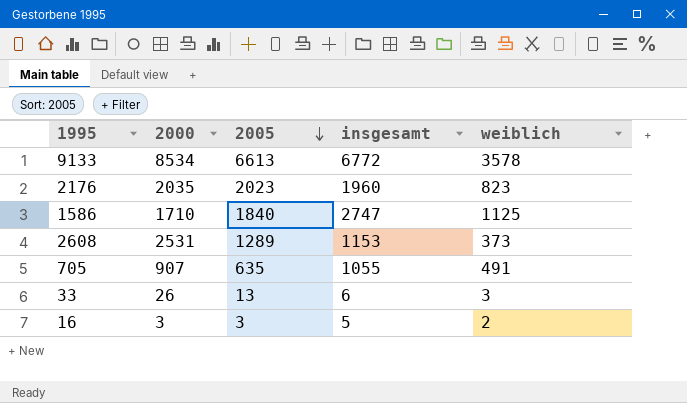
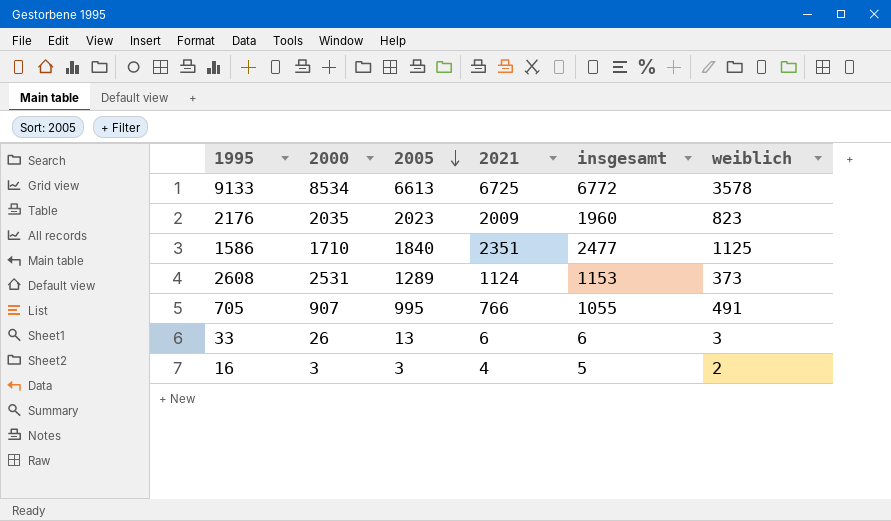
column 2021 | position: none -> 4
1586 | insgesamt: 2747 -> 2477
705 | 2005: 635 -> 995

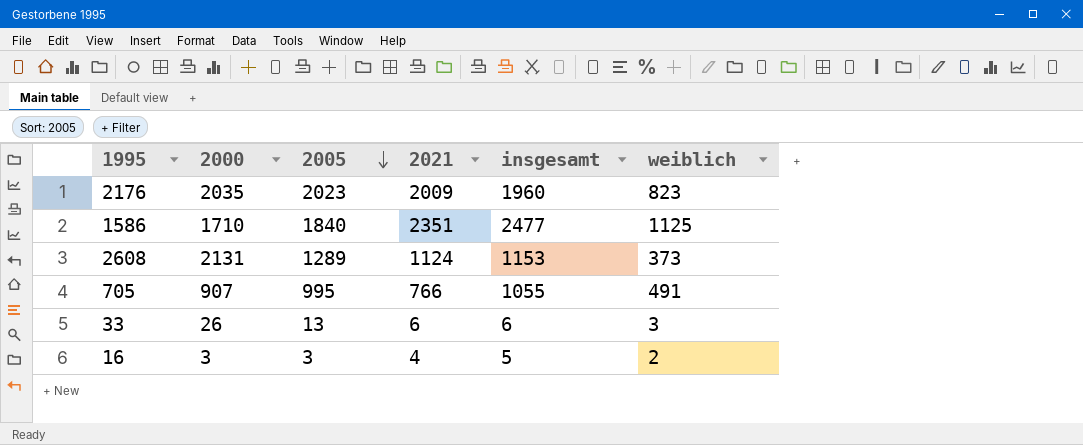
row 9133: 8534 | 6613 | 6725 | 6772 | 3578 -> none
2608 | 2000: 2531 -> 2131

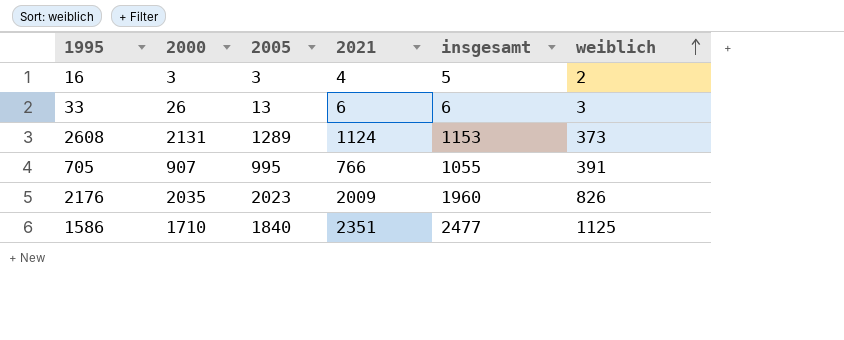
row order: 2005 descending -> weiblich ascending
705 | weiblich: 491 -> 391
2176 | weiblich: 823 -> 826

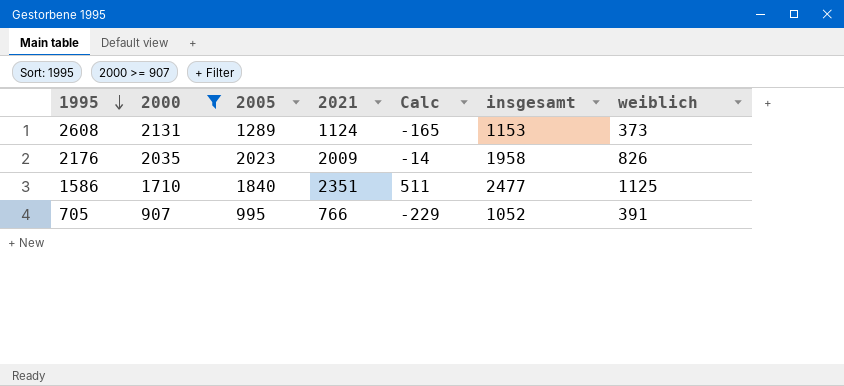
filter: none -> 2000 >= 907
row order: weiblich ascending -> 1995 descending
column Calc | formula: none -> [2021] - [2005]
2176 | insgesamt: 1960 -> 1958
705 | insgesamt: 1055 -> 1052

